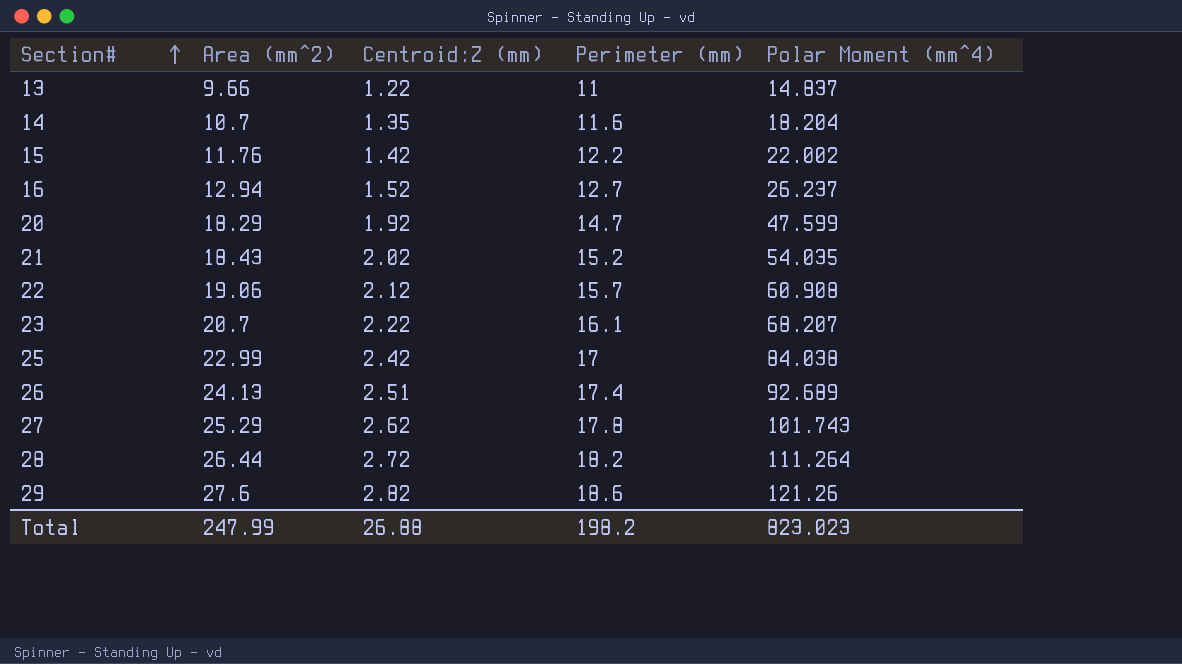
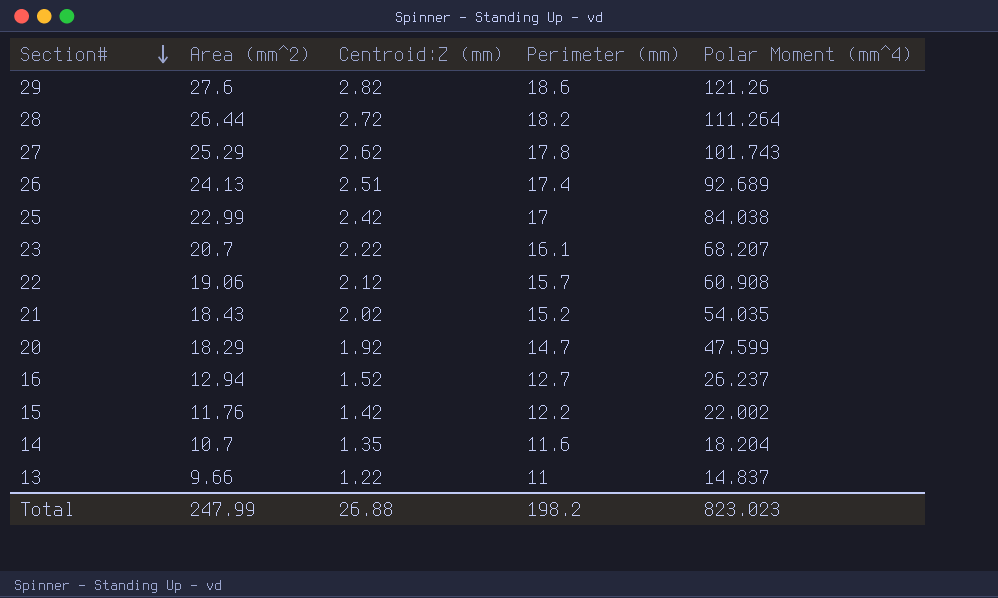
row order: Section# ascending -> Section# descending

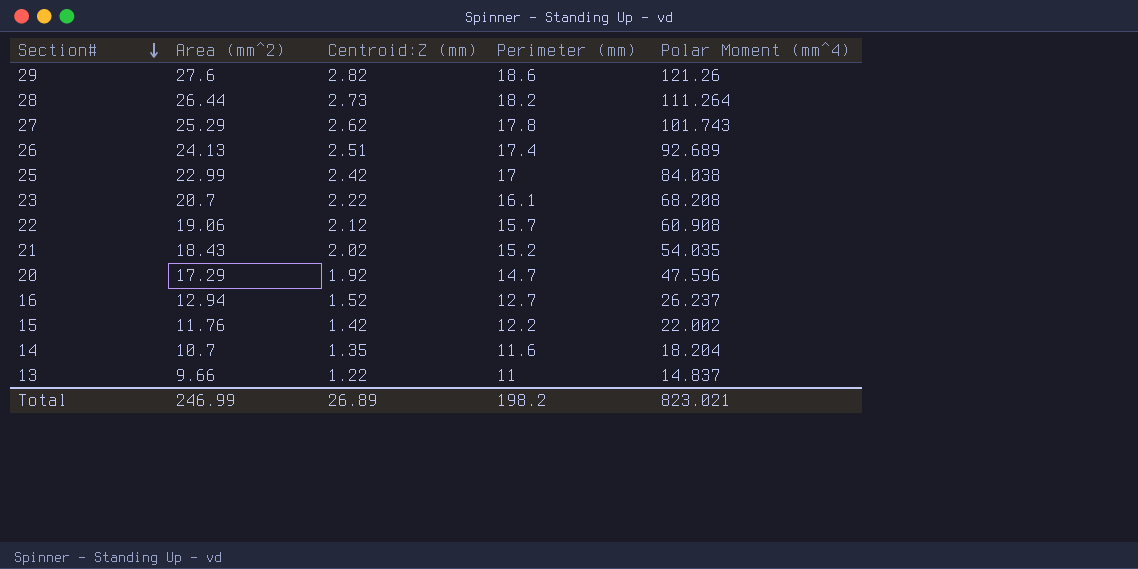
28 | Centroid:Z (mm): 2.72 -> 2.73
23 | Polar Moment (mm^4): 68.207 -> 68.208
20 | Area (mm^2): 18.29 -> 17.29
20 | Polar Moment (mm^4): 47.599 -> 47.596
Total | Area (mm^2): 247.99 -> 246.99
Total | Centroid:Z (mm): 26.88 -> 26.89
Total | Polar Moment (mm^4): 823.023 -> 823.021

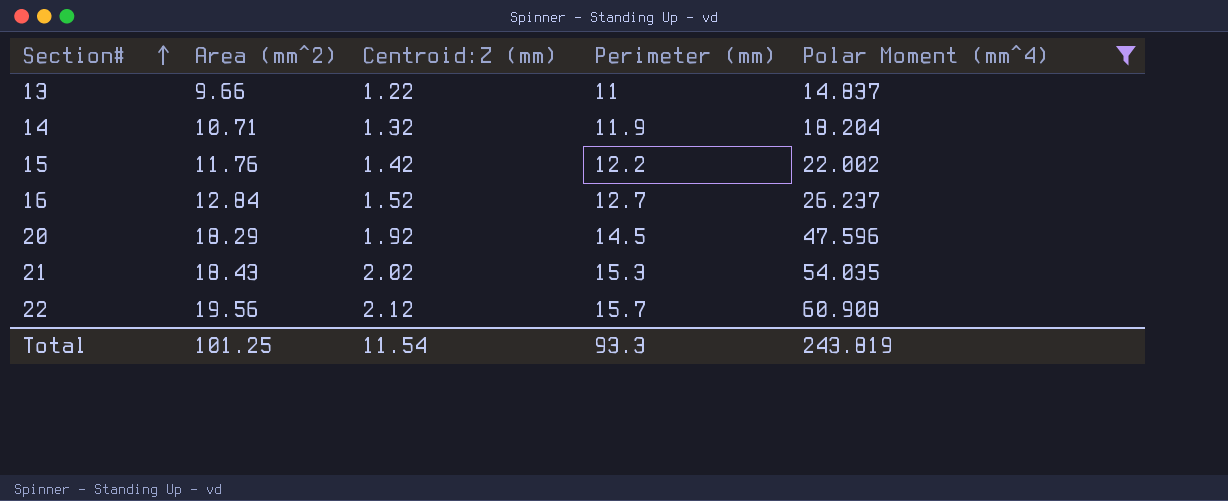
filter: none -> Polar Moment (mm^4) <= 60.908
row order: Section# descending -> Section# ascending
14 | Area (mm^2): 10.7 -> 10.71
14 | Centroid:Z (mm): 1.35 -> 1.32
14 | Perimeter (mm): 11.6 -> 11.9
16 | Area (mm^2): 12.94 -> 12.84
20 | Area (mm^2): 17.29 -> 18.29
20 | Perimeter (mm): 14.7 -> 14.5
21 | Perimeter (mm): 15.2 -> 15.3
22 | Area (mm^2): 19.06 -> 19.56
Total | Area (mm^2): 246.99 -> 101.25
Total | Centroid:Z (mm): 26.89 -> 11.54
Total | Perimeter (mm): 198.2 -> 93.3
Total | Polar Moment (mm^4): 823.021 -> 243.819

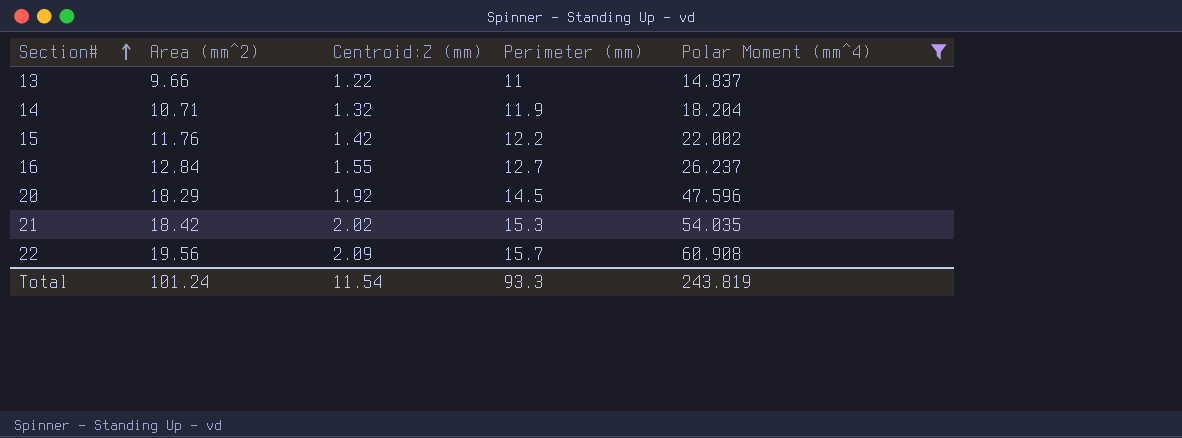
16 | Centroid:Z (mm): 1.52 -> 1.55
21 | Area (mm^2): 18.43 -> 18.42
22 | Centroid:Z (mm): 2.12 -> 2.09
Total | Area (mm^2): 101.25 -> 101.24

